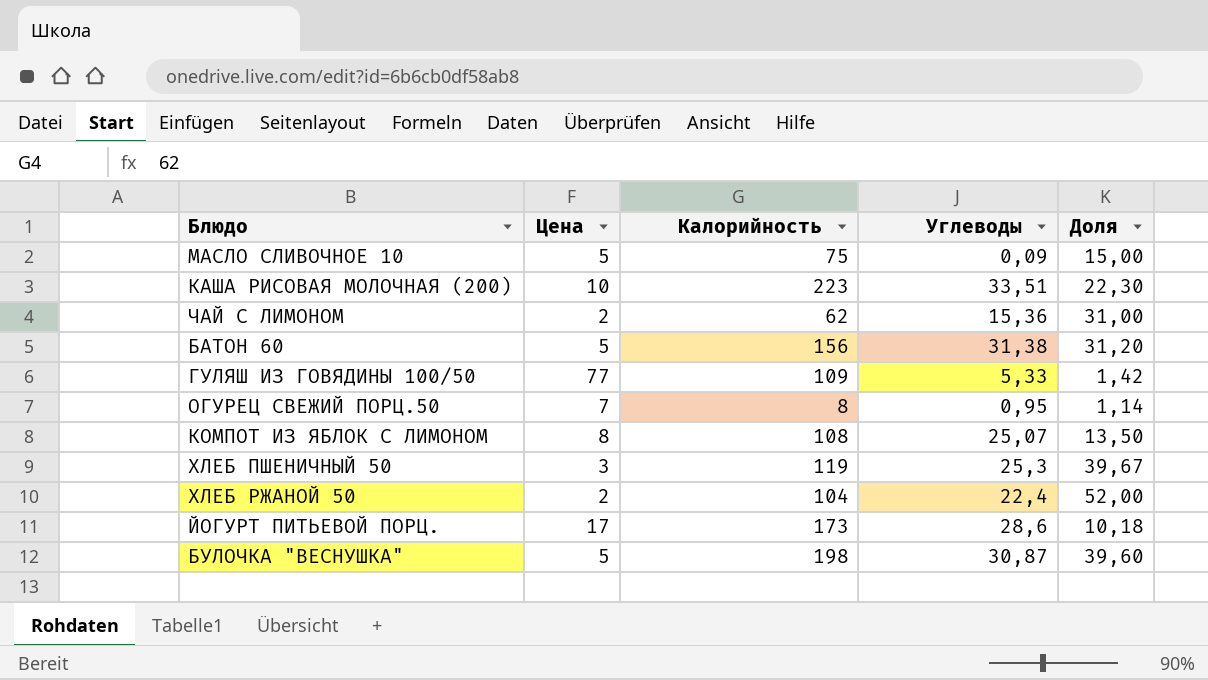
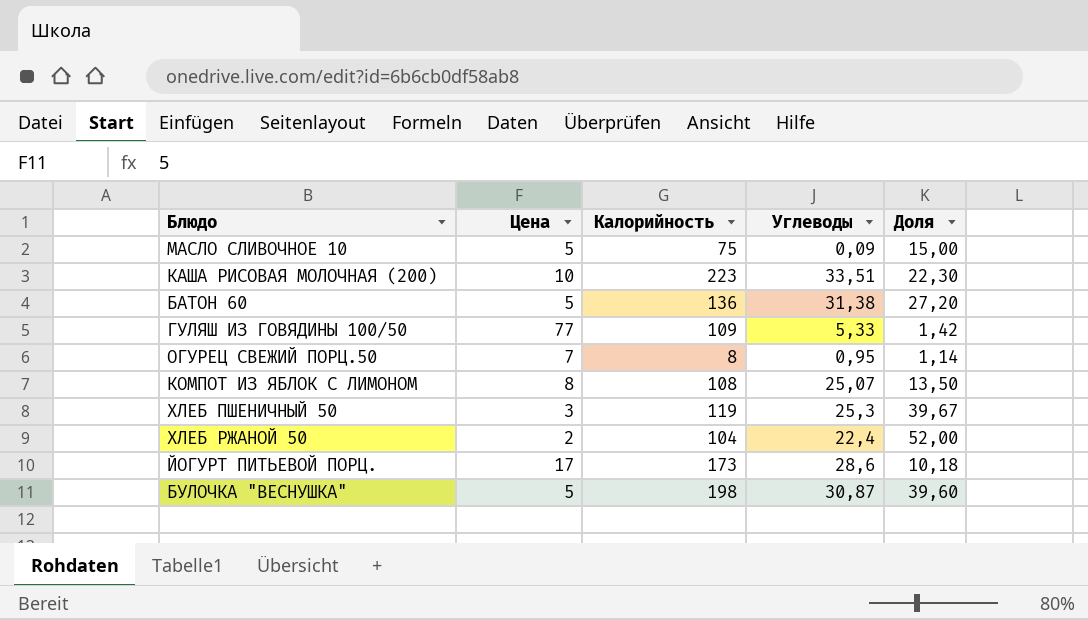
row ЧАЙ С ЛИМОНОМ: 2 | 62 | 15,36 | 31,00 -> none
БАТОН 60 | Калорийность: 156 -> 136
БАТОН 60 | Доля: 31,20 -> 27,20

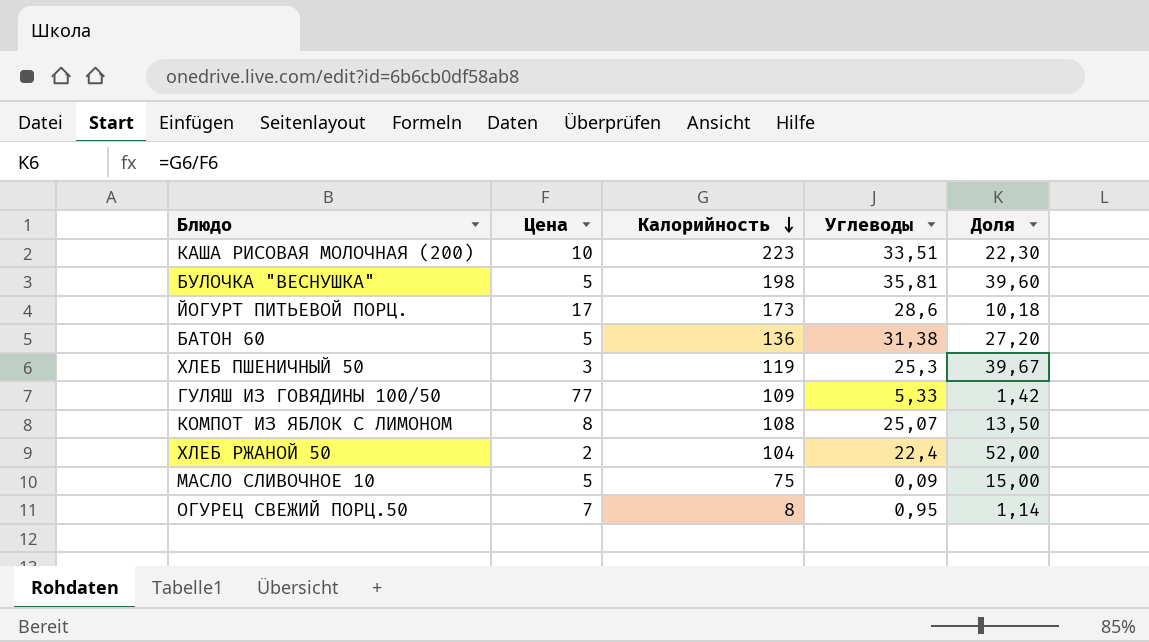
row order: none -> Калорийность descending
БУЛОЧКА "ВЕСНУШКА" | Углеводы: 30,87 -> 35,81

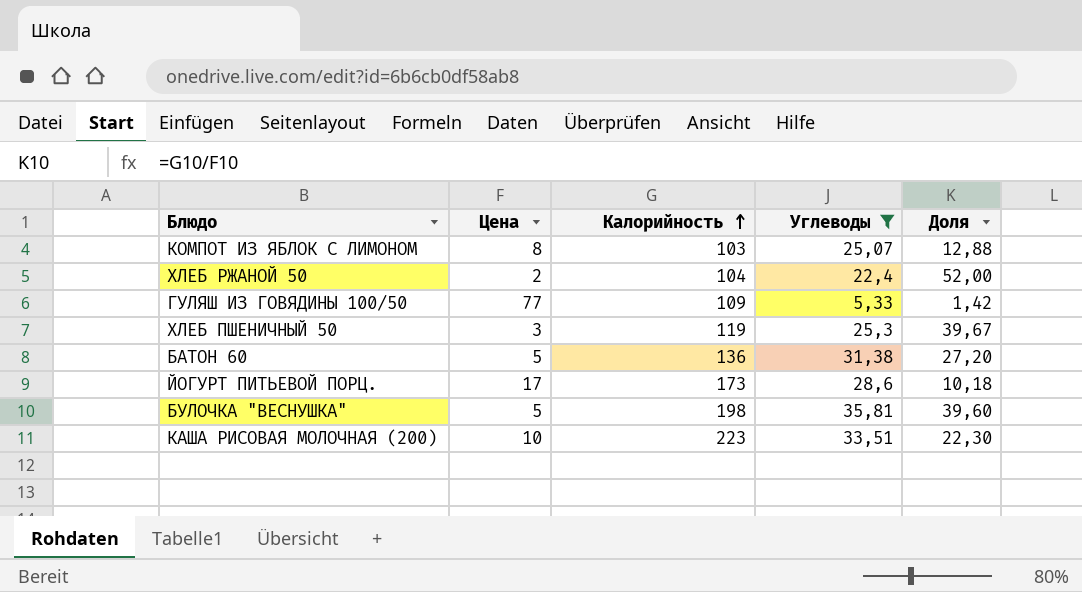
filter: none -> Углеводы >= 5,33
row order: Калорийность descending -> Калорийность ascending
КОМПОТ ИЗ ЯБЛОК С ЛИМОНОМ | Калорийность: 108 -> 103
КОМПОТ ИЗ ЯБЛОК С ЛИМОНОМ | Доля: 13,50 -> 12,88

